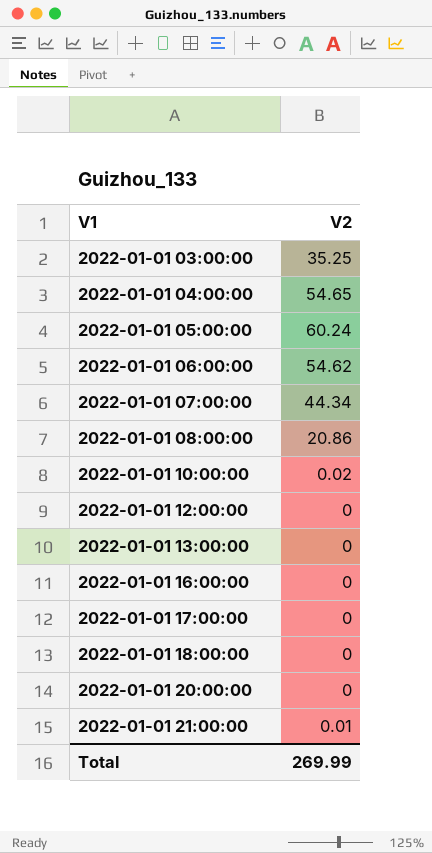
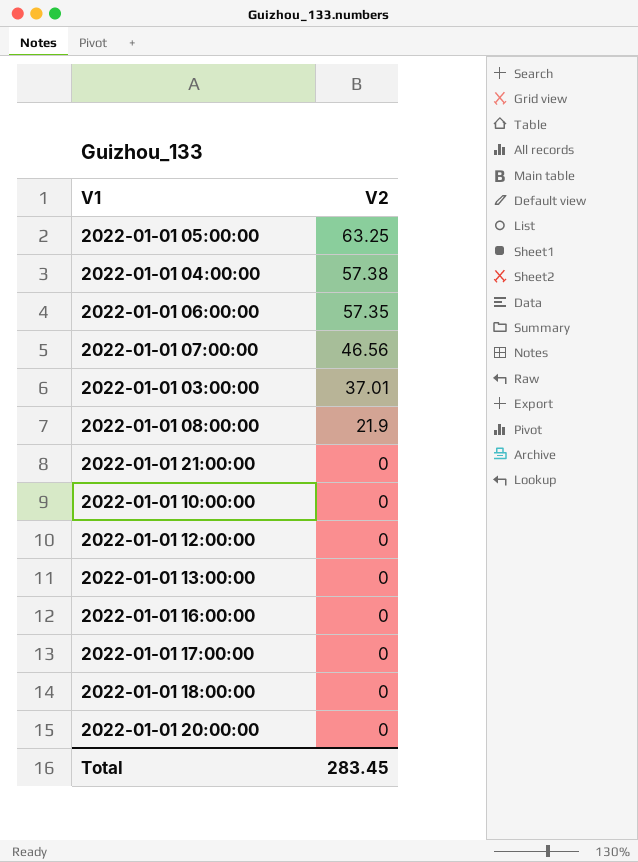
row order: V1 ascending -> V2 descending
2022-01-01 05:00:00 | V2: 60.24 -> 63.25
2022-01-01 04:00:00 | V2: 54.65 -> 57.38
2022-01-01 06:00:00 | V2: 54.62 -> 57.35
2022-01-01 07:00:00 | V2: 44.34 -> 46.56
2022-01-01 03:00:00 | V2: 35.25 -> 37.01
2022-01-01 08:00:00 | V2: 20.86 -> 21.9
2022-01-01 21:00:00 | V2: 0.01 -> 0
2022-01-01 10:00:00 | V2: 0.02 -> 0
Total | V2: 269.99 -> 283.45

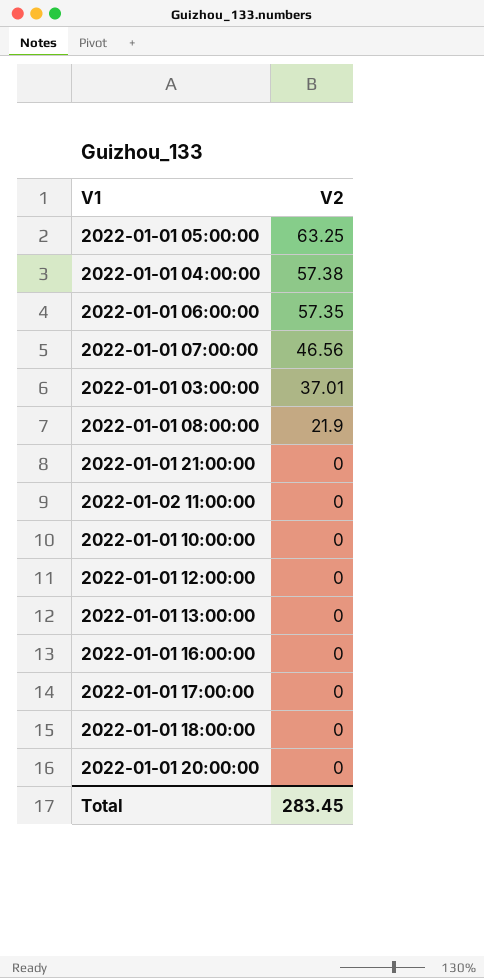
row 2022-01-02 11:00:00: none -> 0

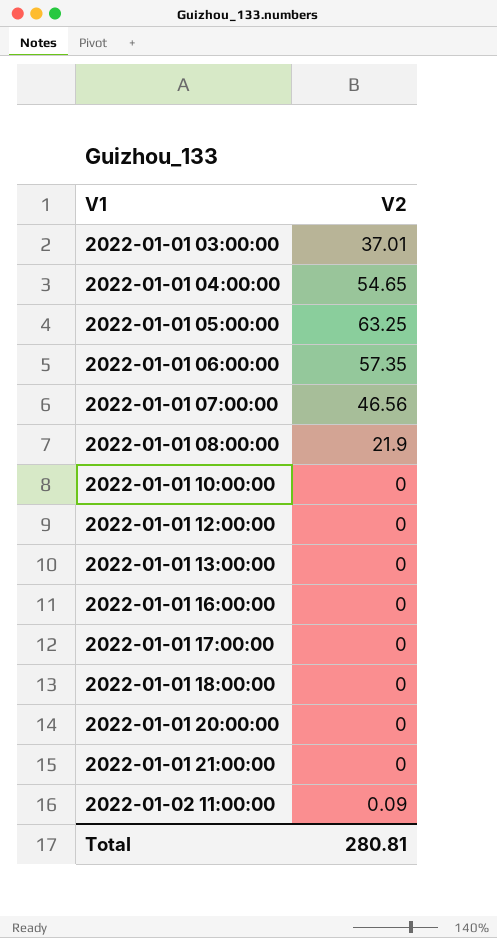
row order: V2 descending -> V1 ascending
2022-01-01 04:00:00 | V2: 57.38 -> 54.65
2022-01-02 11:00:00 | V2: 0 -> 0.09
Total | V2: 283.45 -> 280.81

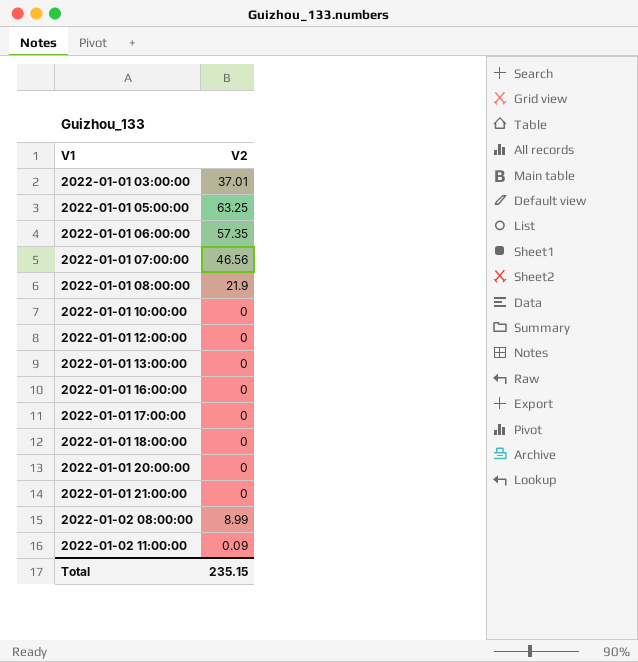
row 2022-01-01 04:00:00: 54.65 -> none
row 2022-01-02 08:00:00: none -> 8.99
Total | V2: 280.81 -> 235.15

